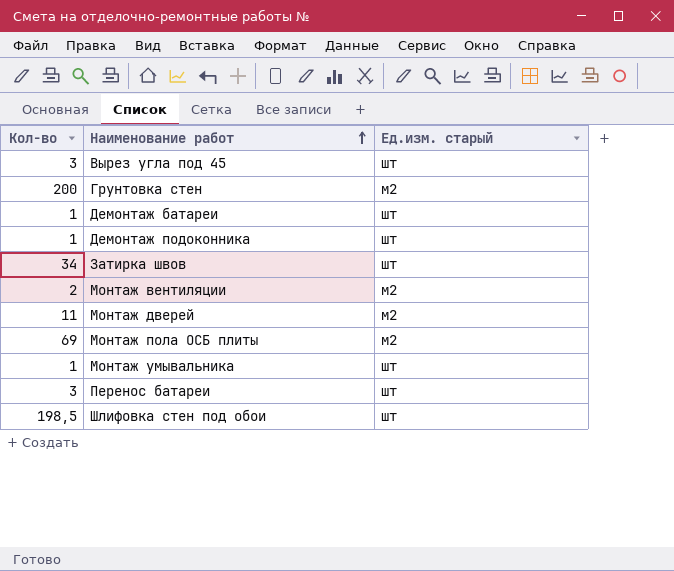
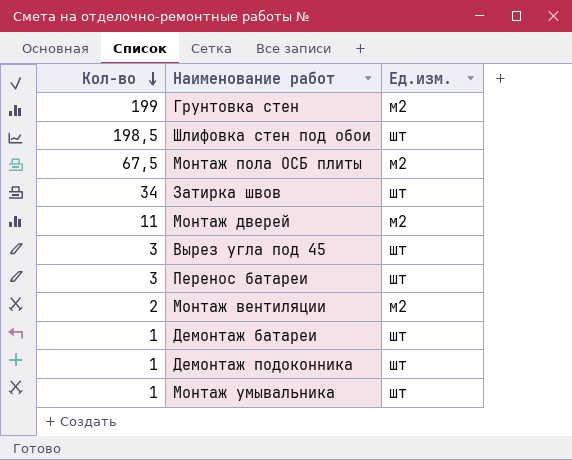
row order: Наименование работ ascending -> Кол-во descending
column name: Ед.изм. старый -> Ед.изм.
Грунтовка стен | Кол-во: 200 -> 199
Монтаж пола ОСБ плиты | Кол-во: 69 -> 67,5

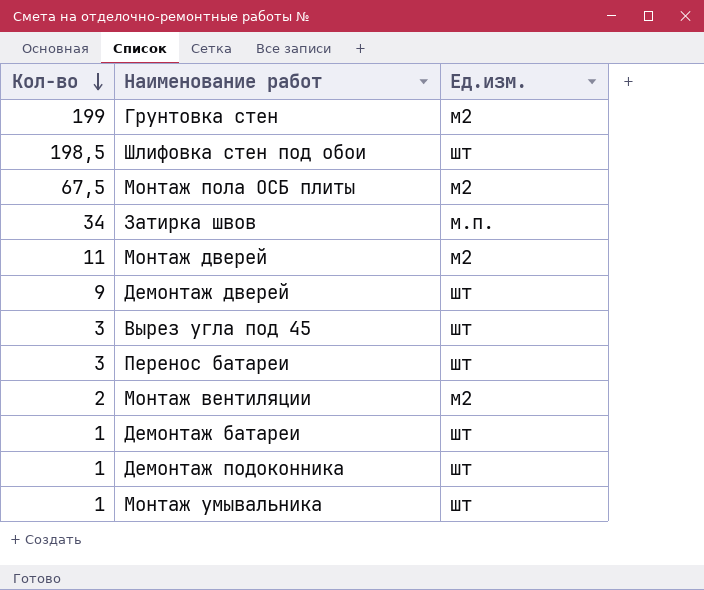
Затирка швов | Ед.изм.: шт -> м.п.
row Демонтаж дверей: none -> 9 | шт

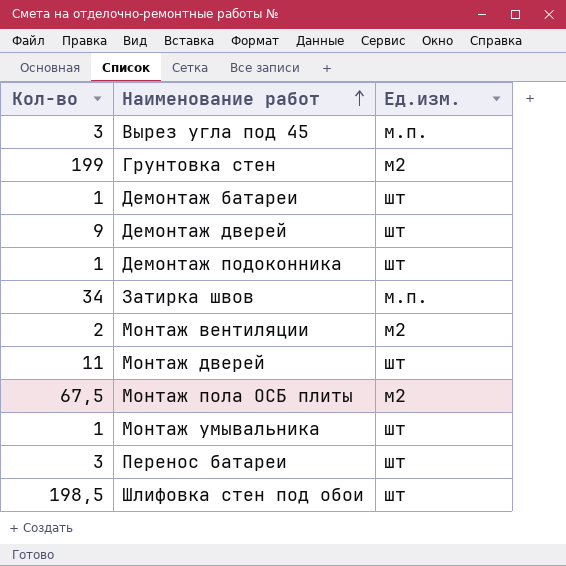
row order: Кол-во descending -> Наименование работ ascending
Вырез угла под 45 | Ед.изм.: шт -> м.п.
Монтаж дверей | Ед.изм.: м2 -> шт

